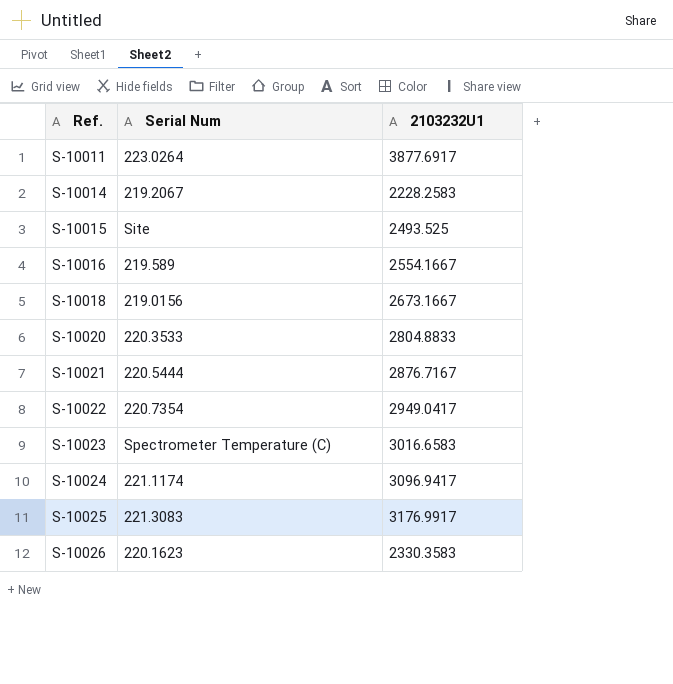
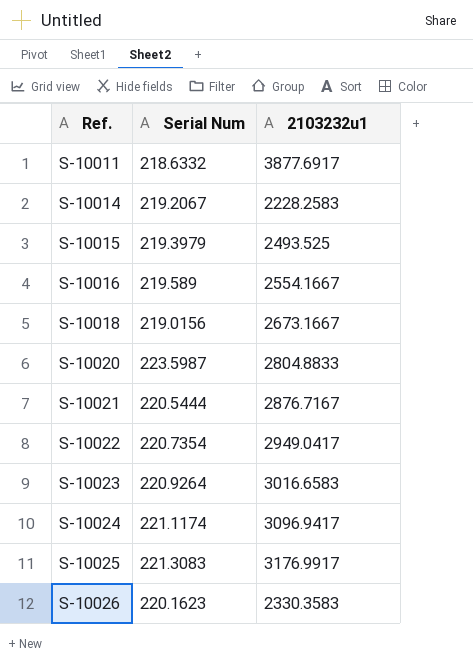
column name: 2103232U1 -> 2103232u1
S-10011 | Serial Num: 223.0264 -> 218.6332
S-10015 | Serial Num: Site -> 219.3979
S-10020 | Serial Num: 220.3533 -> 223.5987
S-10023 | Serial Num: Spectrometer Temperature (C) -> 220.9264

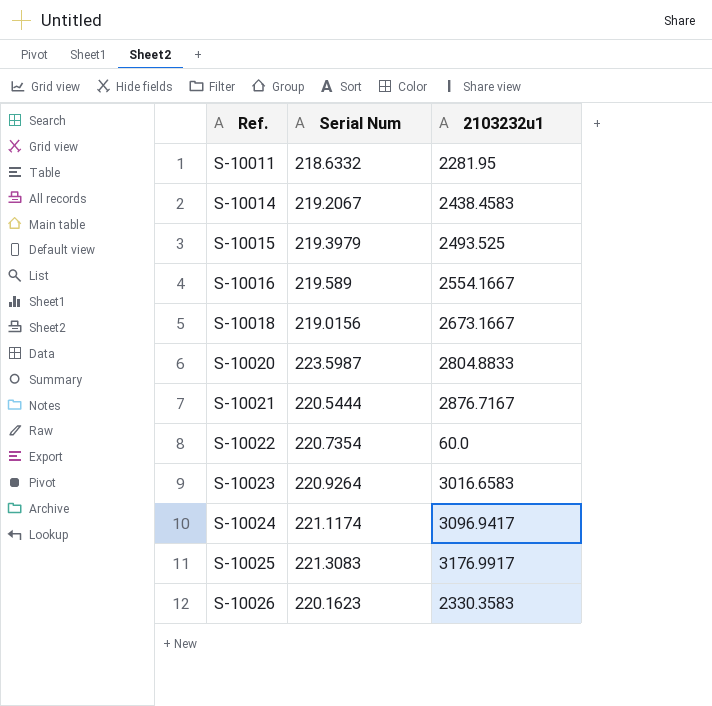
S-10011 | 2103232u1: 3877.6917 -> 2281.95
S-10014 | 2103232u1: 2228.2583 -> 2438.4583
S-10022 | 2103232u1: 2949.0417 -> 60.0

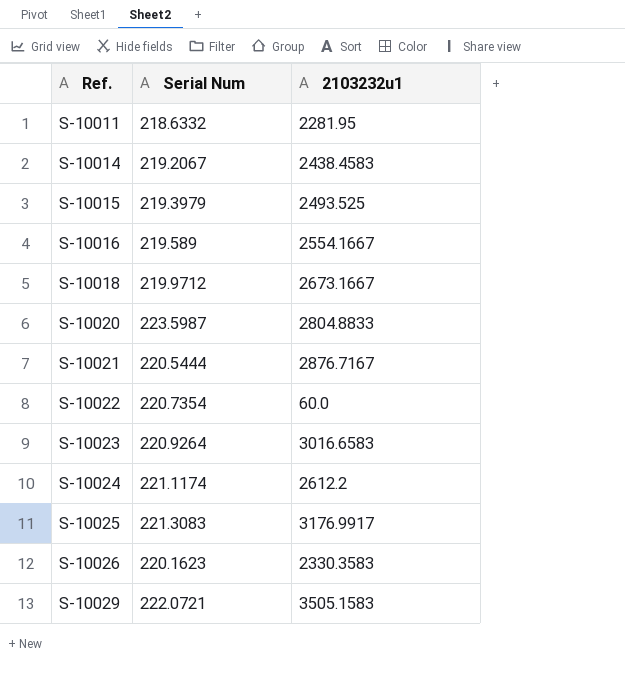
S-10018 | Serial Num: 219.0156 -> 219.9712
S-10024 | 2103232u1: 3096.9417 -> 2612.2
row S-10029: none -> 222.0721 | 3505.1583

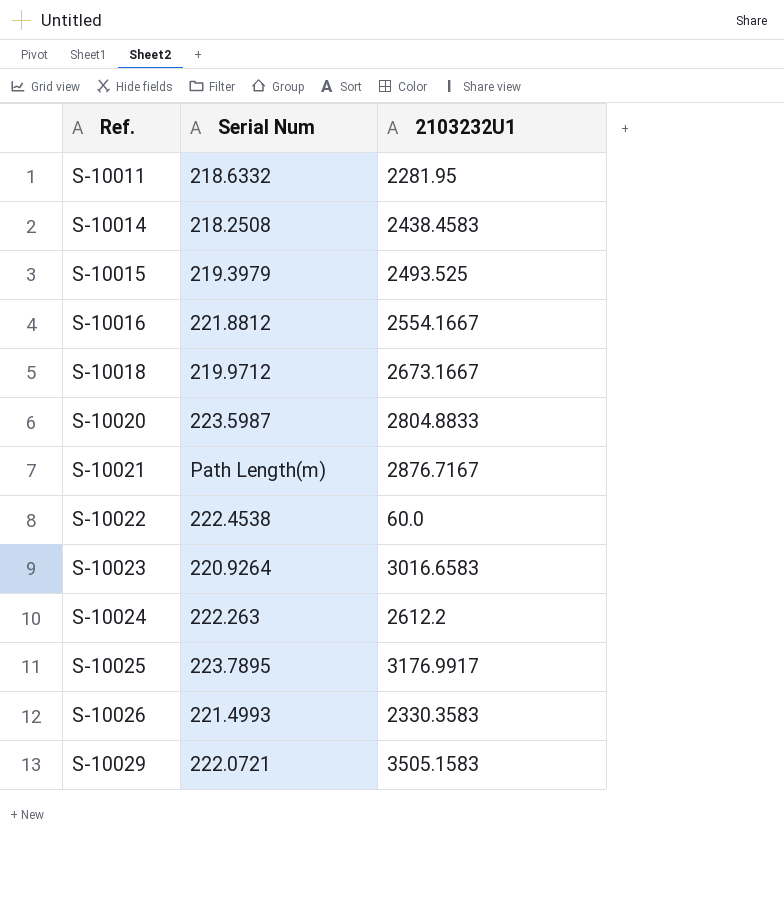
column name: 2103232u1 -> 2103232U1
S-10014 | Serial Num: 219.2067 -> 218.2508
S-10016 | Serial Num: 219.589 -> 221.8812
S-10021 | Serial Num: 220.5444 -> Path Length(m)
S-10022 | Serial Num: 220.7354 -> 222.4538
S-10024 | Serial Num: 221.1174 -> 222.263
S-10025 | Serial Num: 221.3083 -> 223.7895
S-10026 | Serial Num: 220.1623 -> 221.4993

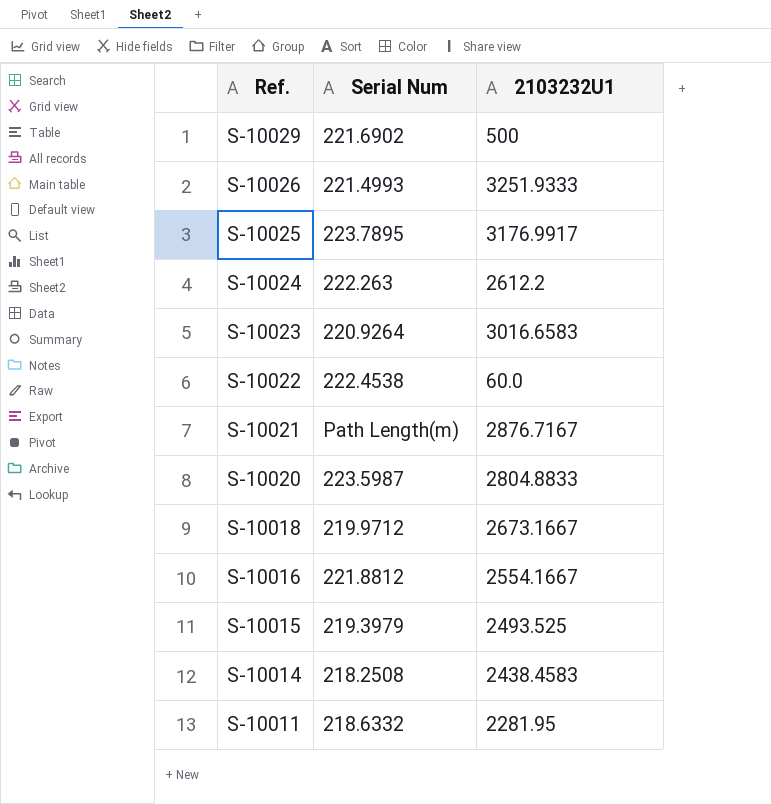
row order: Ref. ascending -> Ref. descending
S-10029 | Serial Num: 222.0721 -> 221.6902
S-10029 | 2103232U1: 3505.1583 -> 500
S-10026 | 2103232U1: 2330.3583 -> 3251.9333

